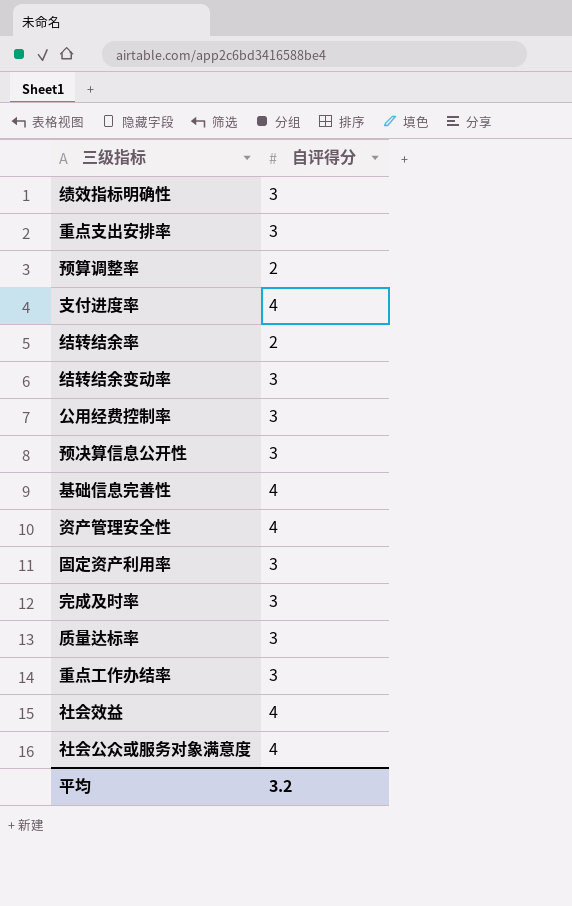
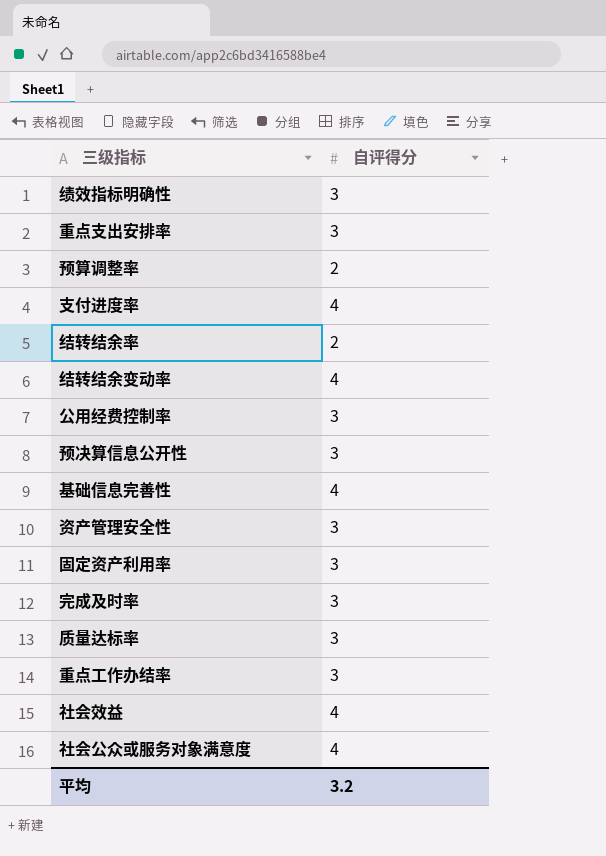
结转结余变动率 | 自评得分: 3 -> 4
资产管理安全性 | 自评得分: 4 -> 3

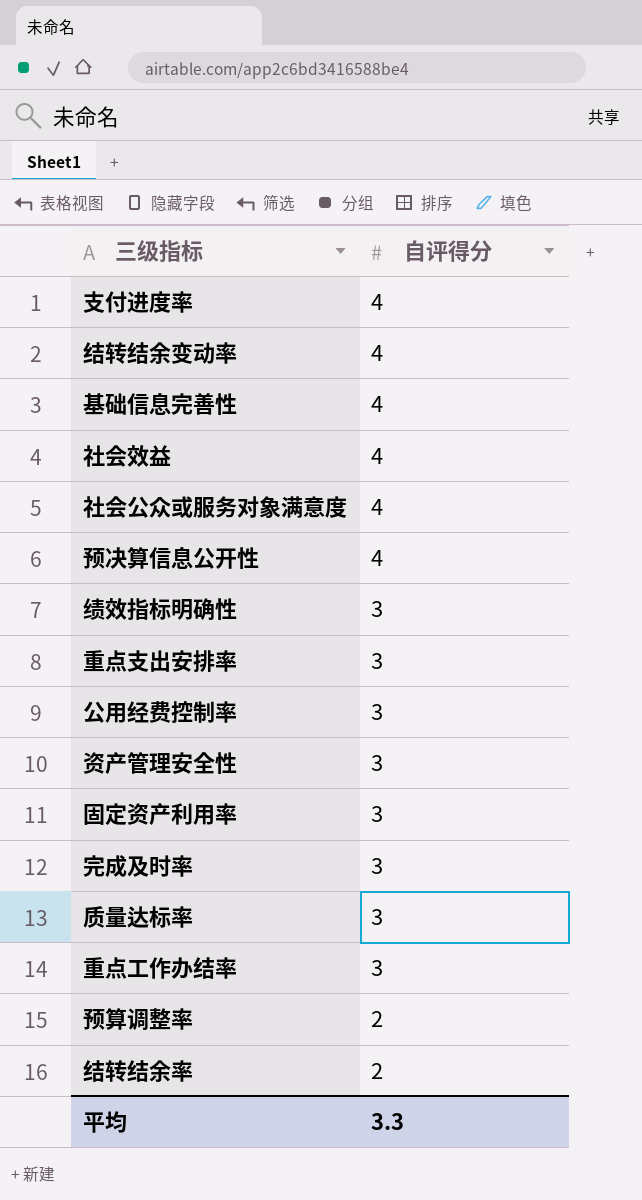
row order: none -> 自评得分 descending
预决算信息公开性 | 自评得分: 3 -> 4
平均 | 自评得分: 3.2 -> 3.3

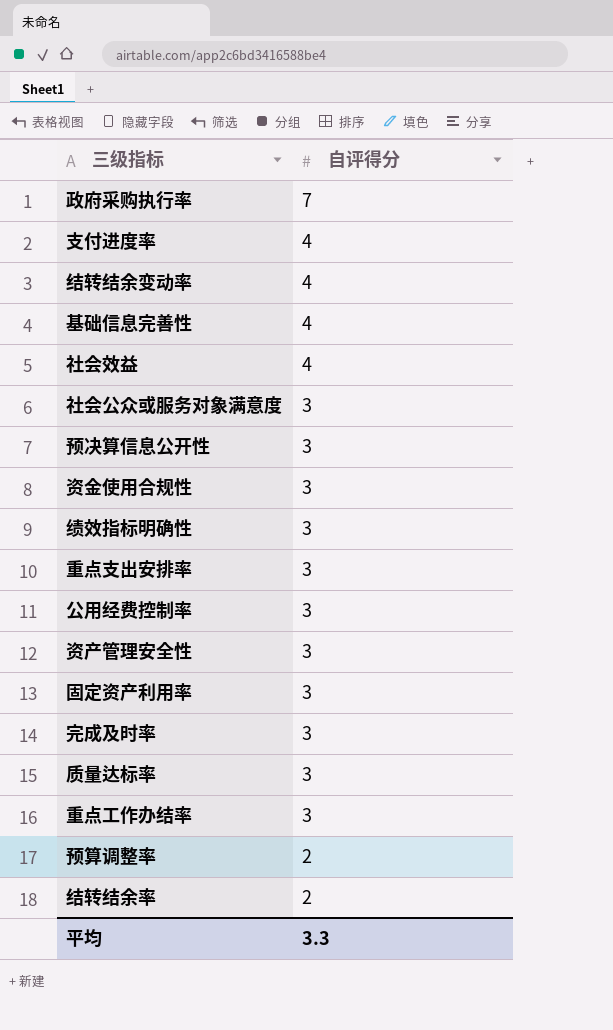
row 政府采购执行率: none -> 7
社会公众或服务对象满意度 | 自评得分: 4 -> 3
预决算信息公开性 | 自评得分: 4 -> 3
row 资金使用合规性: none -> 3

